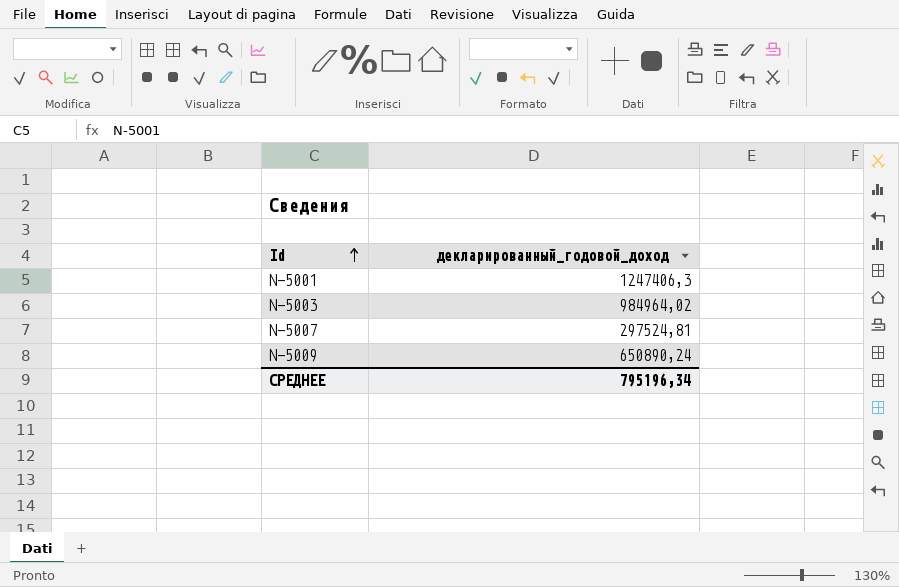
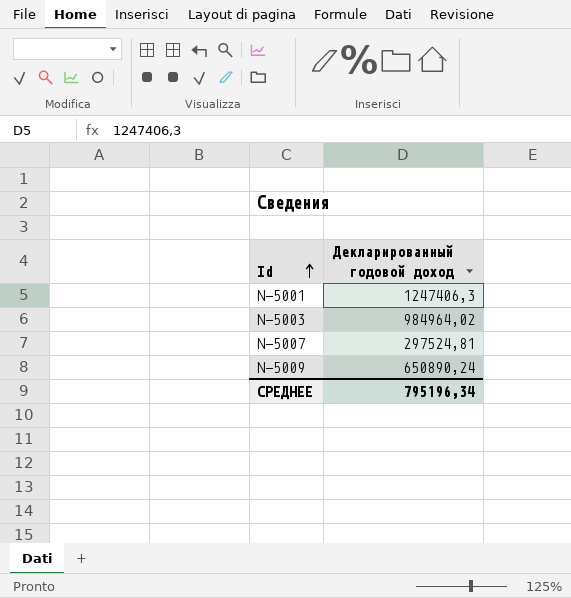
column name: декларированный_годовой_доход -> Декларированный годовой доход

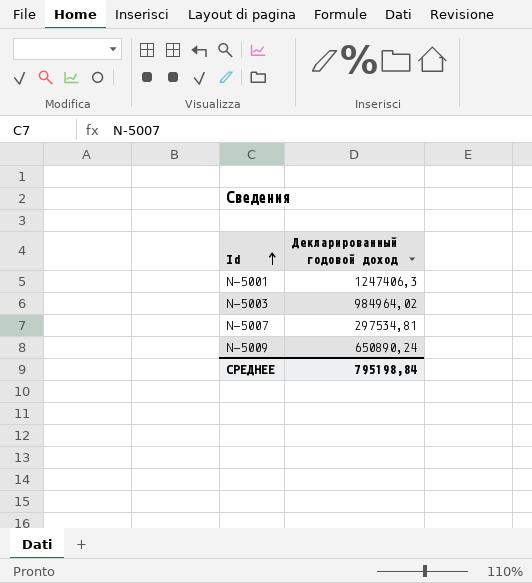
N-5007 | Декларированный годовой доход: 297524,81 -> 297534,81
СРЕДНЕЕ | Декларированный годовой доход: 795196,34 -> 795198,84

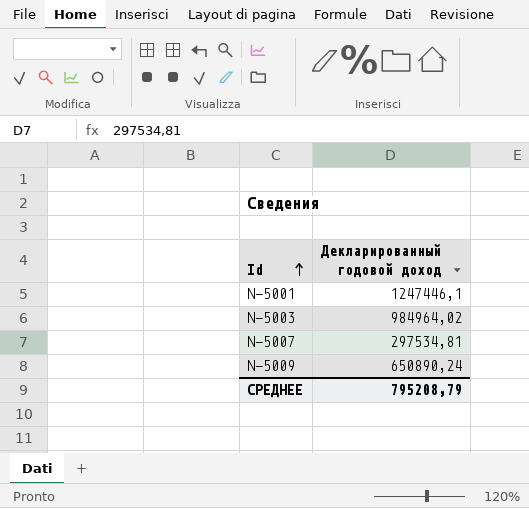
N-5001 | Декларированный годовой доход: 1247406,3 -> 1247446,1
СРЕДНЕЕ | Декларированный годовой доход: 795198,84 -> 795208,79

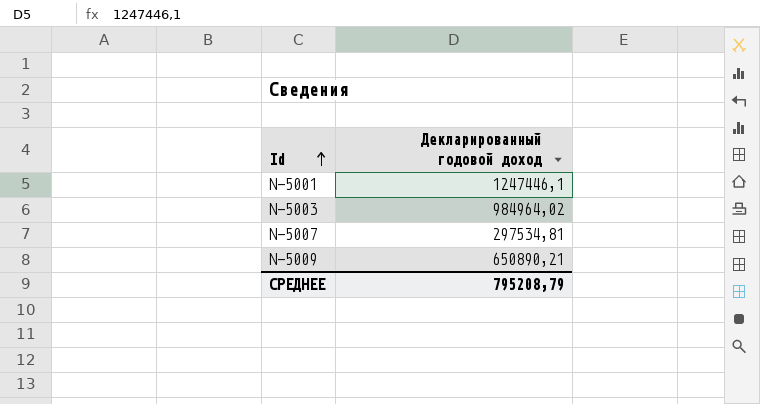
N-5009 | Декларированный годовой доход: 650890,24 -> 650890,21

